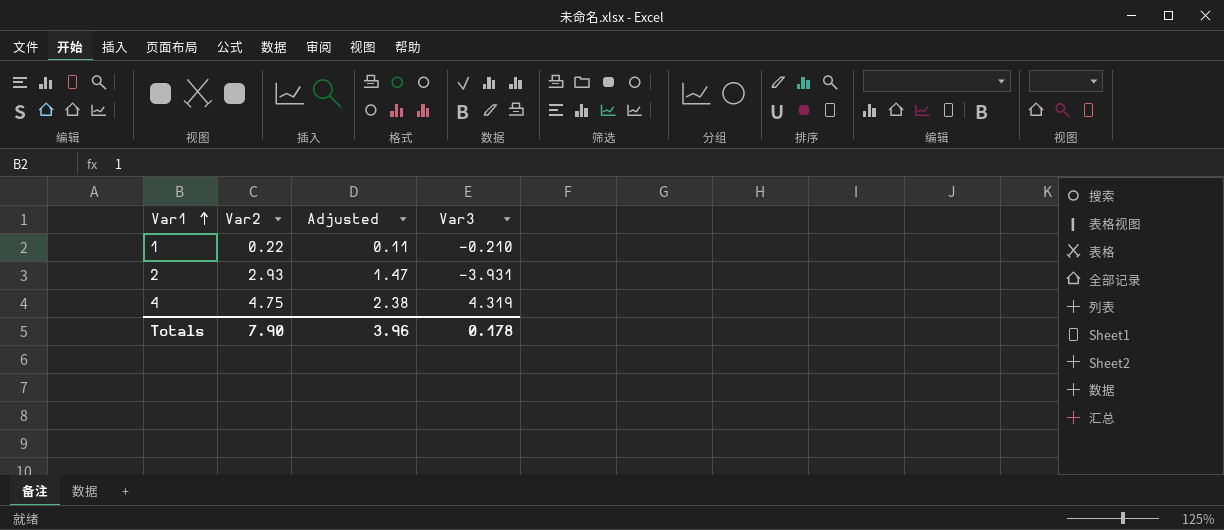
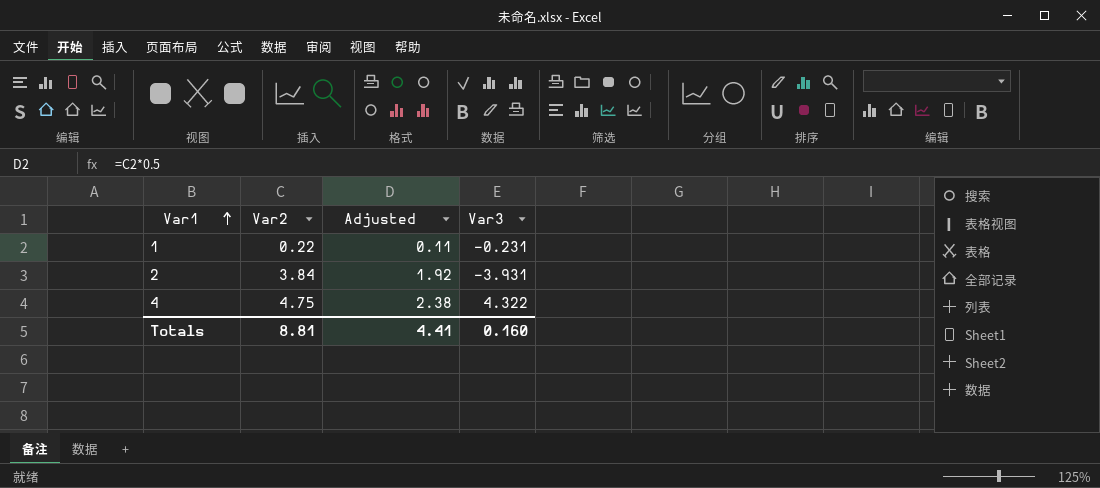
1 | Var3: -0.210 -> -0.231
2 | Var2: 2.93 -> 3.84
2 | Adjusted: 1.47 -> 1.92
4 | Var3: 4.319 -> 4.322
Totals | Var2: 7.90 -> 8.81
Totals | Adjusted: 3.96 -> 4.41
Totals | Var3: 0.178 -> 0.160

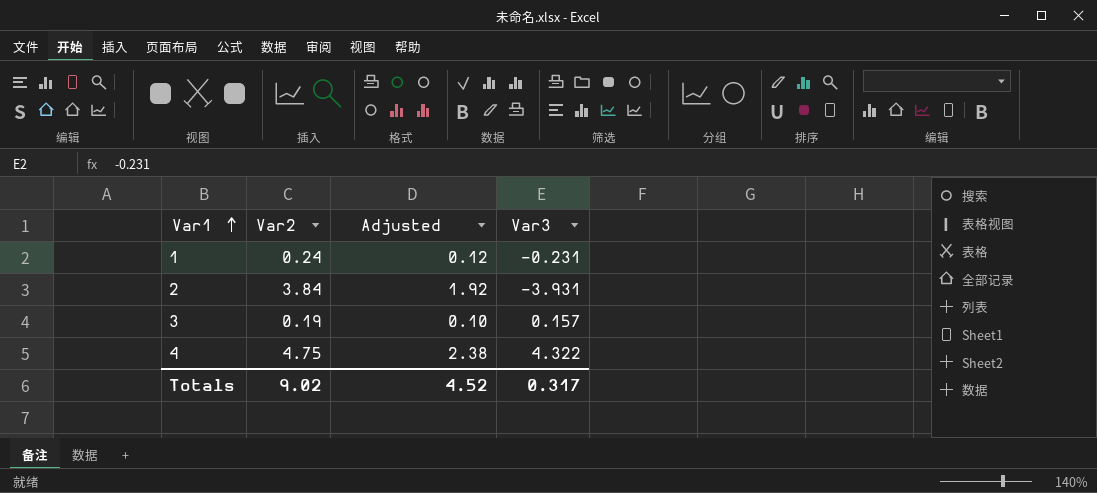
1 | Var2: 0.22 -> 0.24
1 | Adjusted: 0.11 -> 0.12
row 3: none -> 0.19 | 0.10 | 0.157
Totals | Var2: 8.81 -> 9.02
Totals | Adjusted: 4.41 -> 4.52
Totals | Var3: 0.160 -> 0.317

